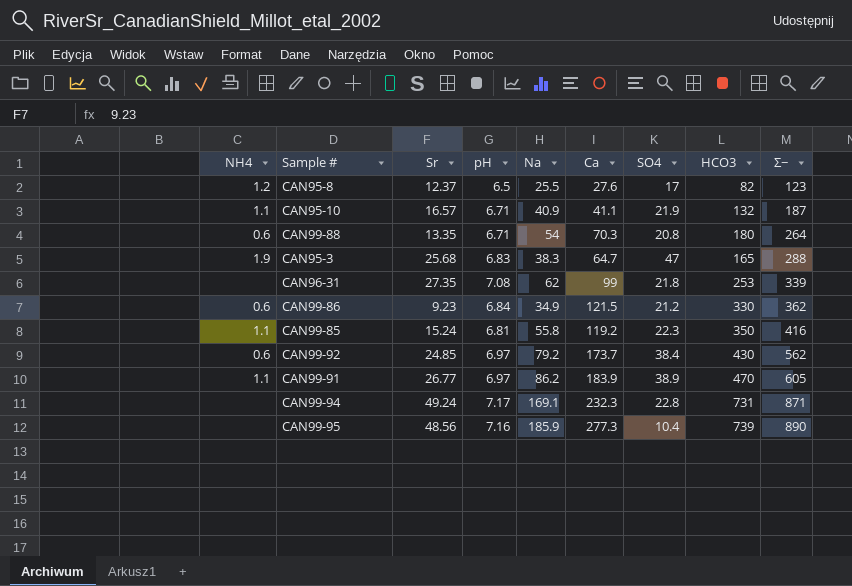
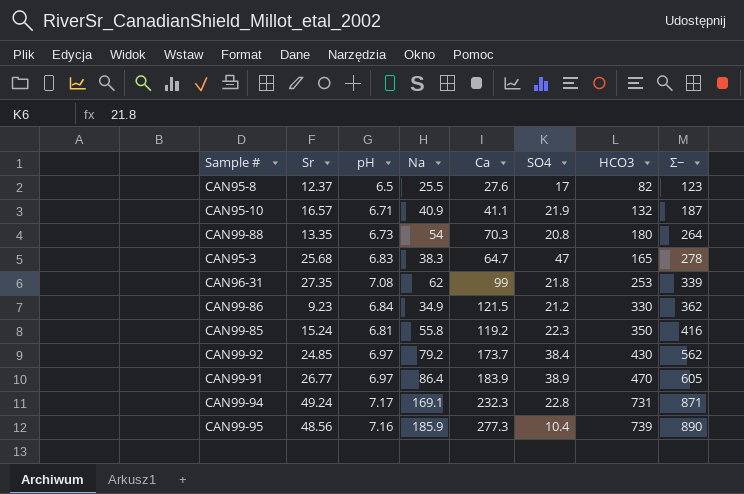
column NH4 | position: 1 -> none
CAN99-88 | pH: 6.71 -> 6.73
CAN95-3 | Σ−: 288 -> 278
CAN99-91 | Na: 86.2 -> 86.4

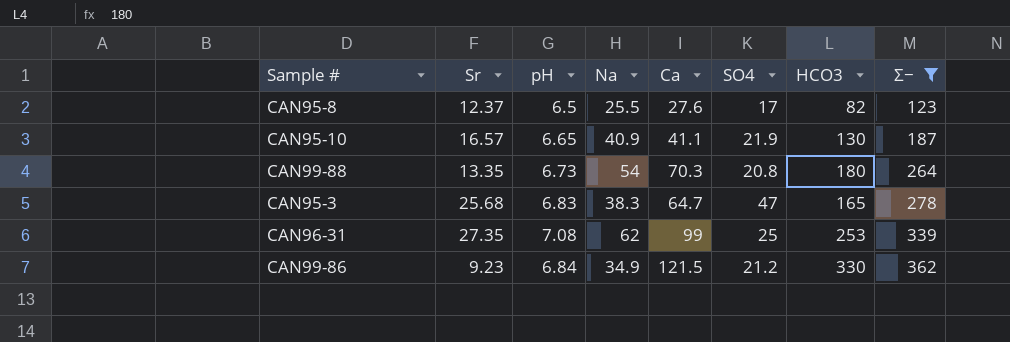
filter: none -> Σ− <= 362
CAN95-10 | pH: 6.71 -> 6.65
CAN95-10 | HCO3: 132 -> 130
CAN96-31 | SO4: 21.8 -> 25

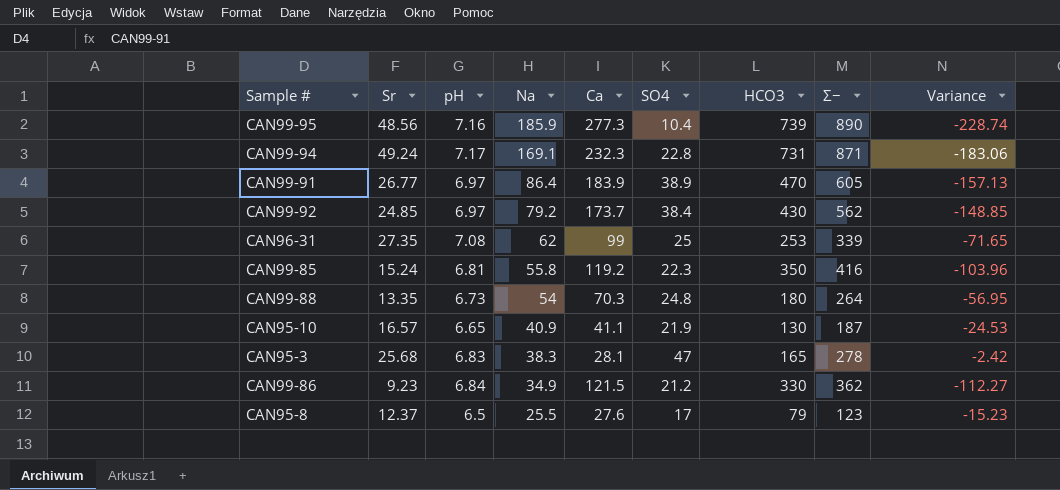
filter: Σ− <= 362 -> none
row order: Σ− ascending -> Na descending
column Variance | formula: none -> [Sr] - [Ca]
CAN99-88 | SO4: 20.8 -> 24.8
CAN95-3 | Ca: 64.7 -> 28.1
CAN95-8 | HCO3: 82 -> 79

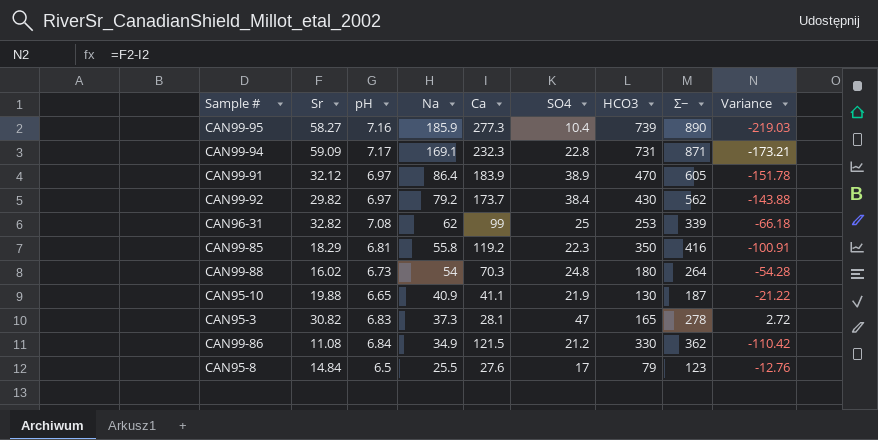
CAN99-95 | Sr: 48.56 -> 58.27
CAN99-95 | Variance: -228.74 -> -219.03
CAN99-94 | Sr: 49.24 -> 59.09
CAN99-94 | Variance: -183.06 -> -173.21
CAN99-91 | Sr: 26.77 -> 32.12
CAN99-91 | Variance: -157.13 -> -151.78
CAN99-92 | Sr: 24.85 -> 29.82
CAN99-92 | Variance: -148.85 -> -143.88
CAN96-31 | Sr: 27.35 -> 32.82
CAN96-31 | Variance: -71.65 -> -66.18
CAN99-85 | Sr: 15.24 -> 18.29
CAN99-85 | Variance: -103.96 -> -100.91
CAN99-88 | Sr: 13.35 -> 16.02
CAN99-88 | Variance: -56.95 -> -54.28
CAN95-10 | Sr: 16.57 -> 19.88
CAN95-10 | Variance: -24.53 -> -21.22
CAN95-3 | Sr: 25.68 -> 30.82
CAN95-3 | Na: 38.3 -> 37.3
CAN95-3 | Variance: -2.42 -> 2.72
CAN99-86 | Sr: 9.23 -> 11.08
CAN99-86 | Variance: -112.27 -> -110.42
CAN95-8 | Sr: 12.37 -> 14.84
CAN95-8 | Variance: -15.23 -> -12.76

